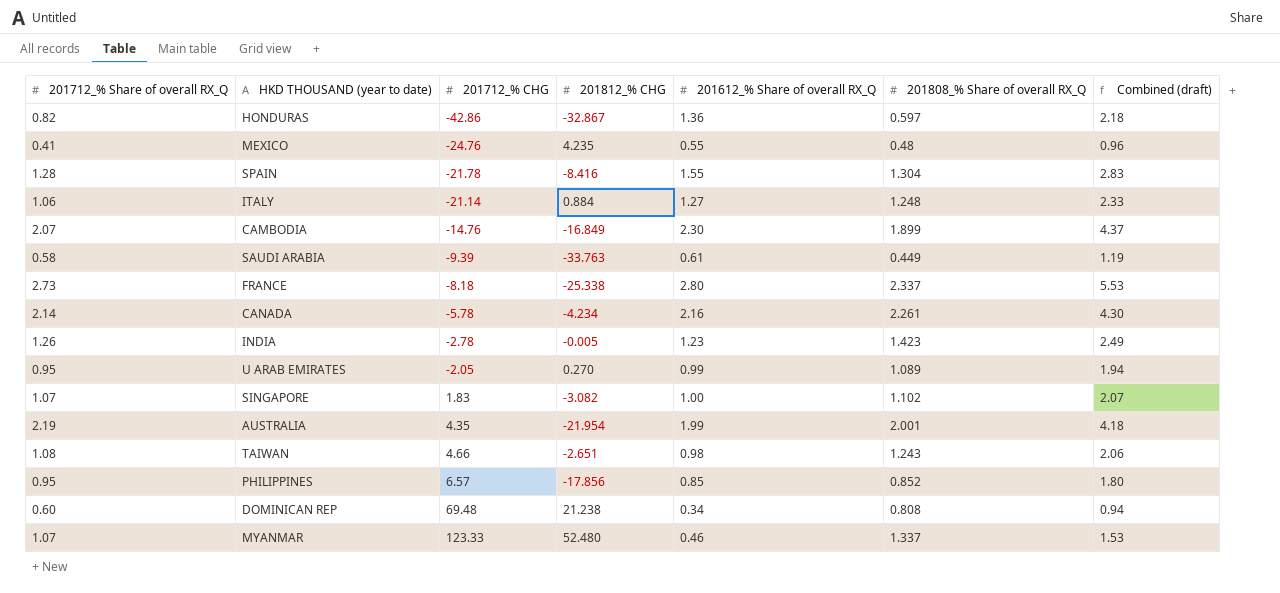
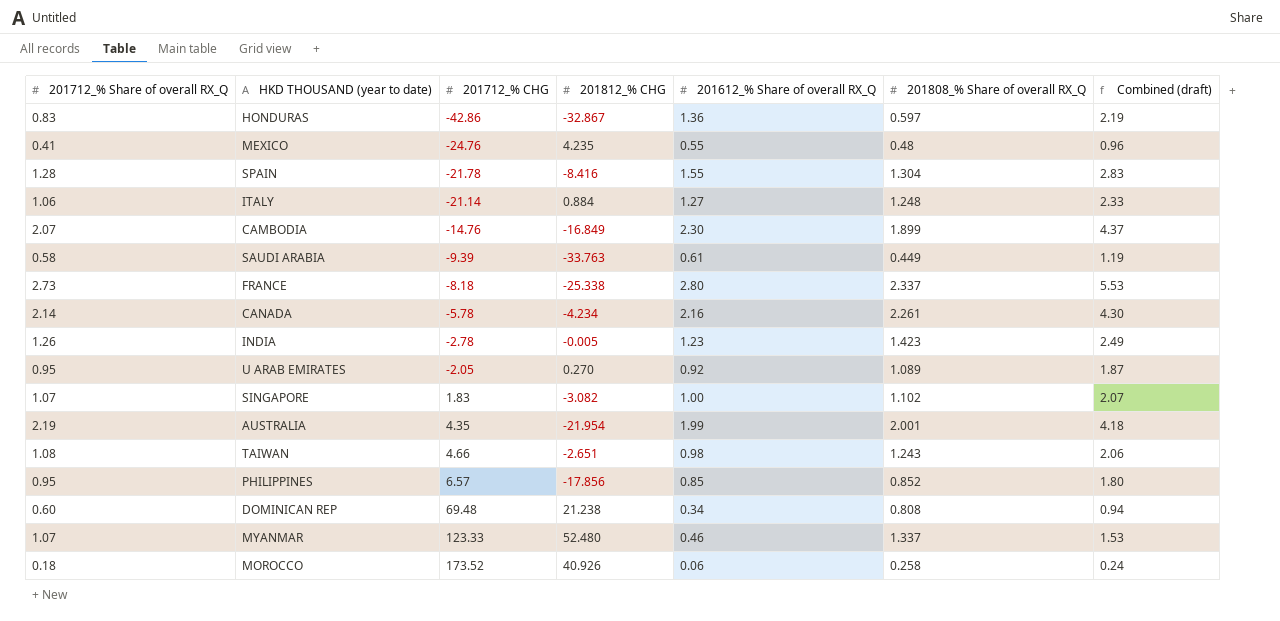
HONDURAS | 201712_% Share of overall RX_Q: 0.82 -> 0.83
HONDURAS | Combined (draft): 2.18 -> 2.19
U ARAB EMIRATES | 201612_% Share of overall RX_Q: 0.99 -> 0.92
U ARAB EMIRATES | Combined (draft): 1.94 -> 1.87
row MOROCCO: none -> 0.18 | 173.52 | 40.926 | 0.06 | 0.258 | 0.24

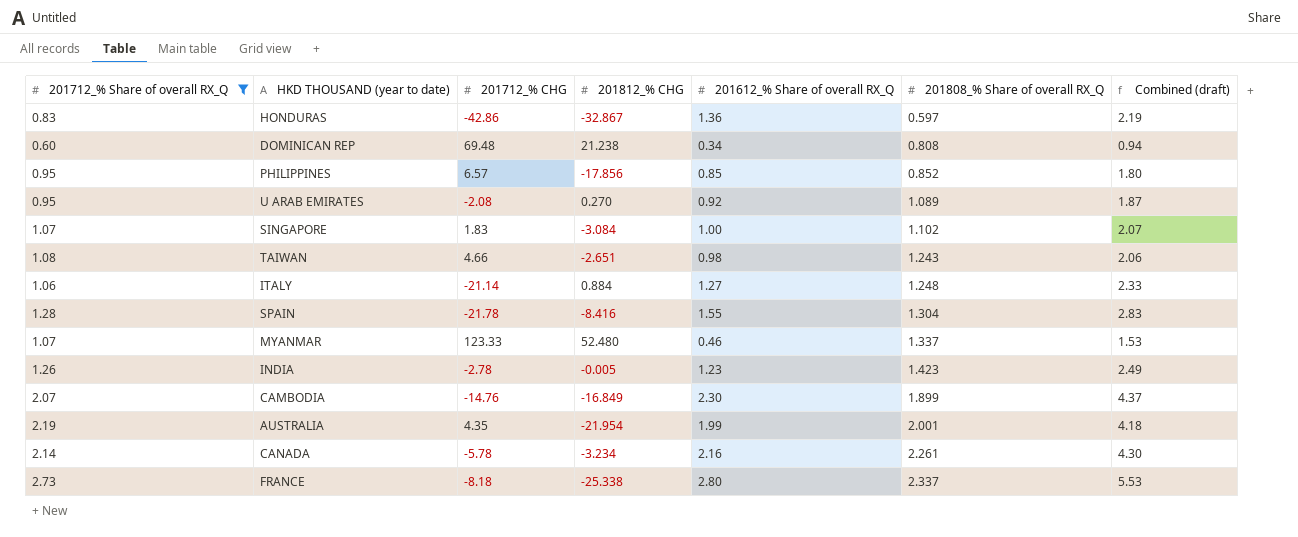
filter: none -> 201712_% Share of overall RX_Q >= 0.60
row order: 201712_% CHG ascending -> 201808_% Share of overall RX_Q ascending
U ARAB EMIRATES | 201712_% CHG: -2.05 -> -2.08
SINGAPORE | 201812_% CHG: -3.082 -> -3.084
CANADA | 201812_% CHG: -4.234 -> -3.234

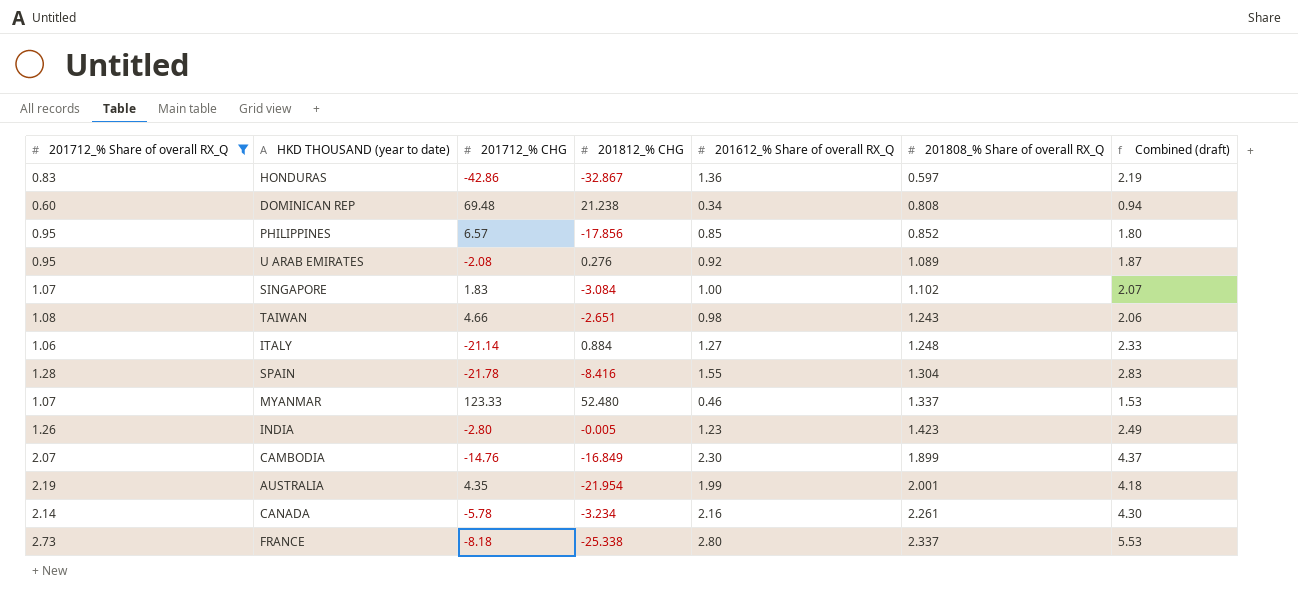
U ARAB EMIRATES | 201812_% CHG: 0.270 -> 0.276
INDIA | 201712_% CHG: -2.78 -> -2.80

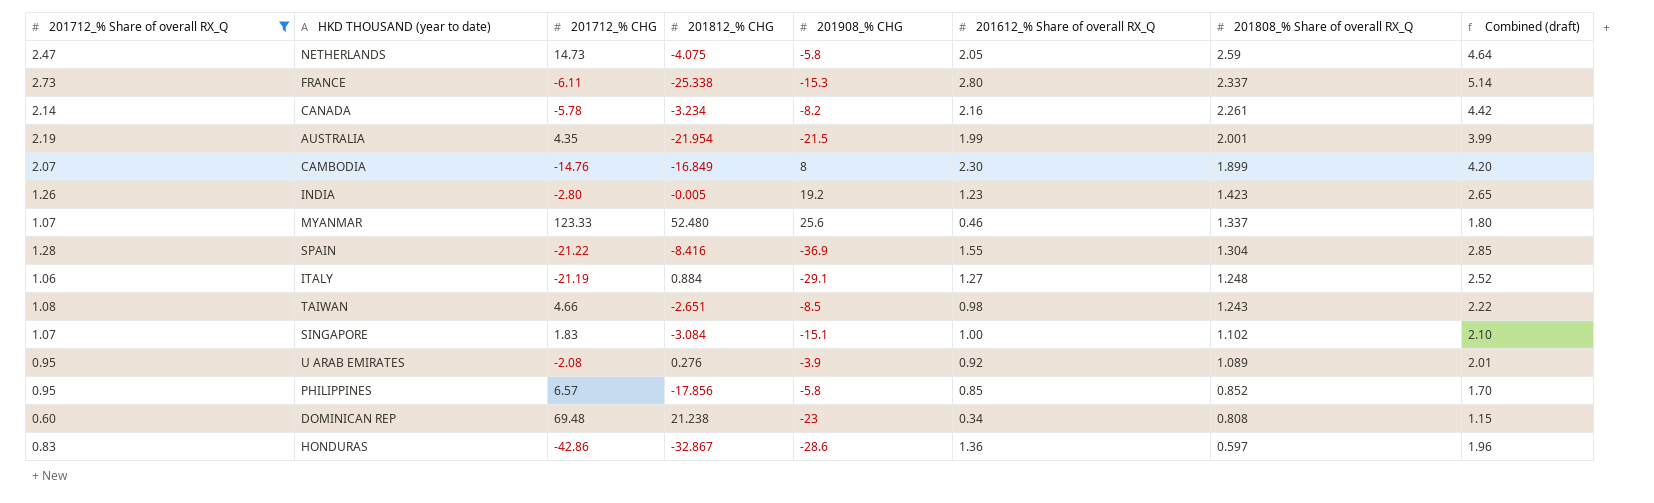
row order: 201808_% Share of overall RX_Q ascending -> 201808_% Share of overall RX_Q descending
column 201908_% CHG | position: none -> 5
column Combined (draft) | formula: [201712_% Share of overall RX_Q] + [201612_% Share of overall RX_Q] -> [201612_% Share of overall RX_Q] + [201808_% Share of overall RX_Q]
row NETHERLANDS: none -> 2.47 | 14.73 | -4.075 | -5.8 | 2.05 | 2.59 | 4.64
FRANCE | 201712_% CHG: -8.18 -> -6.11
SPAIN | 201712_% CHG: -21.78 -> -21.22
ITALY | 201712_% CHG: -21.14 -> -21.19

